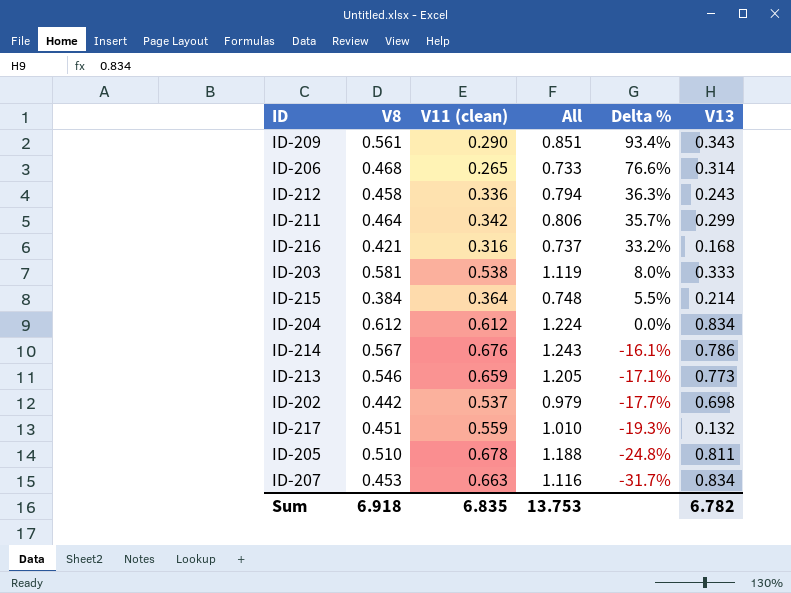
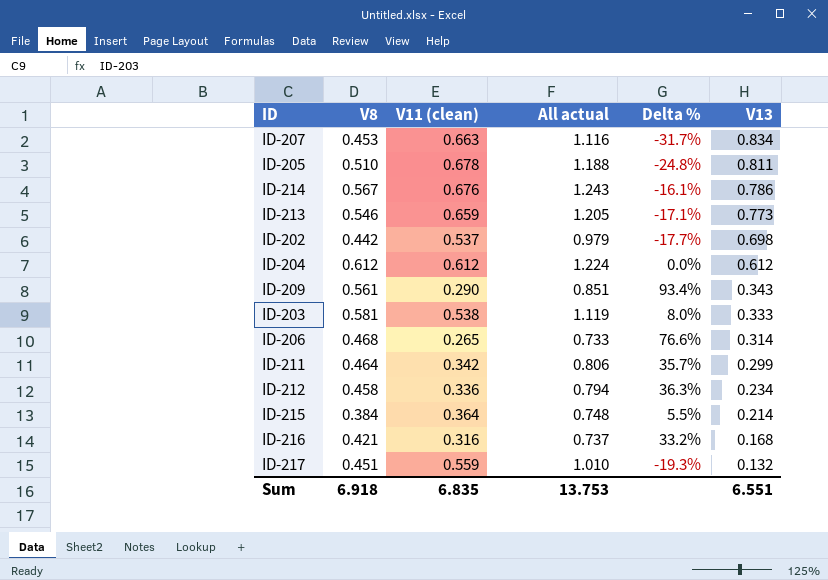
row order: Delta % descending -> V13 descending
column name: All -> All actual
ID-204 | V13: 0.834 -> 0.612
ID-212 | V13: 0.243 -> 0.234
Sum | V13: 6.782 -> 6.551

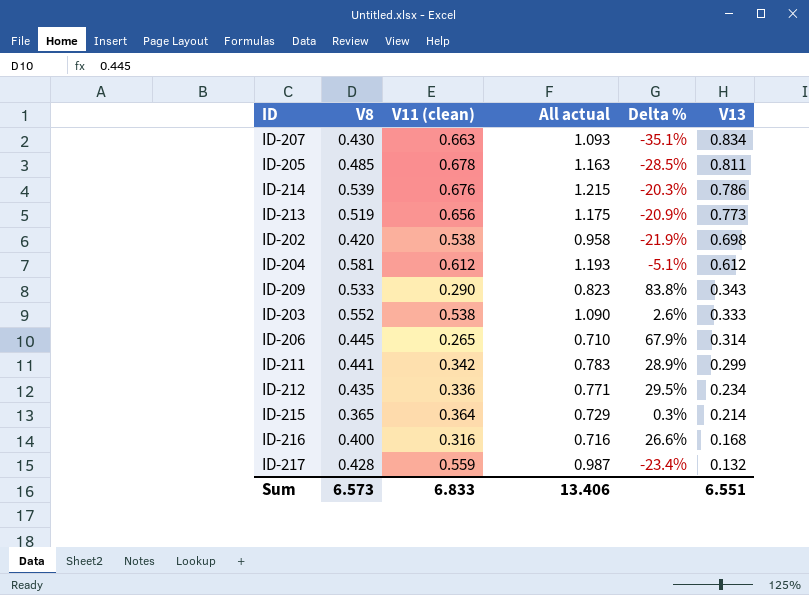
ID-207 | V8: 0.453 -> 0.430
ID-207 | All actual: 1.116 -> 1.093
ID-207 | Delta %: -31.7% -> -35.1%
ID-205 | V8: 0.510 -> 0.485
ID-205 | All actual: 1.188 -> 1.163
ID-205 | Delta %: -24.8% -> -28.5%
ID-214 | V8: 0.567 -> 0.539
ID-214 | All actual: 1.243 -> 1.215
ID-214 | Delta %: -16.1% -> -20.3%
ID-213 | V8: 0.546 -> 0.519
ID-213 | V11 (clean): 0.659 -> 0.656
ID-213 | All actual: 1.205 -> 1.175
ID-213 | Delta %: -17.1% -> -20.9%
ID-202 | V8: 0.442 -> 0.420
ID-202 | V11 (clean): 0.537 -> 0.538
ID-202 | All actual: 0.979 -> 0.958
ID-202 | Delta %: -17.7% -> -21.9%
ID-204 | V8: 0.612 -> 0.581
ID-204 | All actual: 1.224 -> 1.193
ID-204 | Delta %: 0.0% -> -5.1%
ID-209 | V8: 0.561 -> 0.533
ID-209 | All actual: 0.851 -> 0.823
ID-209 | Delta %: 93.4% -> 83.8%
ID-203 | V8: 0.581 -> 0.552
ID-203 | All actual: 1.119 -> 1.090
ID-203 | Delta %: 8.0% -> 2.6%
ID-206 | V8: 0.468 -> 0.445
ID-206 | All actual: 0.733 -> 0.710
ID-206 | Delta %: 76.6% -> 67.9%
ID-211 | V8: 0.464 -> 0.441
ID-211 | All actual: 0.806 -> 0.783
ID-211 | Delta %: 35.7% -> 28.9%
ID-212 | V8: 0.458 -> 0.435
ID-212 | All actual: 0.794 -> 0.771
ID-212 | Delta %: 36.3% -> 29.5%
ID-215 | V8: 0.384 -> 0.365
ID-215 | All actual: 0.748 -> 0.729
ID-215 | Delta %: 5.5% -> 0.3%
ID-216 | V8: 0.421 -> 0.400
ID-216 | All actual: 0.737 -> 0.716
ID-216 | Delta %: 33.2% -> 26.6%
ID-217 | V8: 0.451 -> 0.428
ID-217 | All actual: 1.010 -> 0.987
ID-217 | Delta %: -19.3% -> -23.4%
Sum | V8: 6.918 -> 6.573
Sum | V11 (clean): 6.835 -> 6.833
Sum | All actual: 13.753 -> 13.406

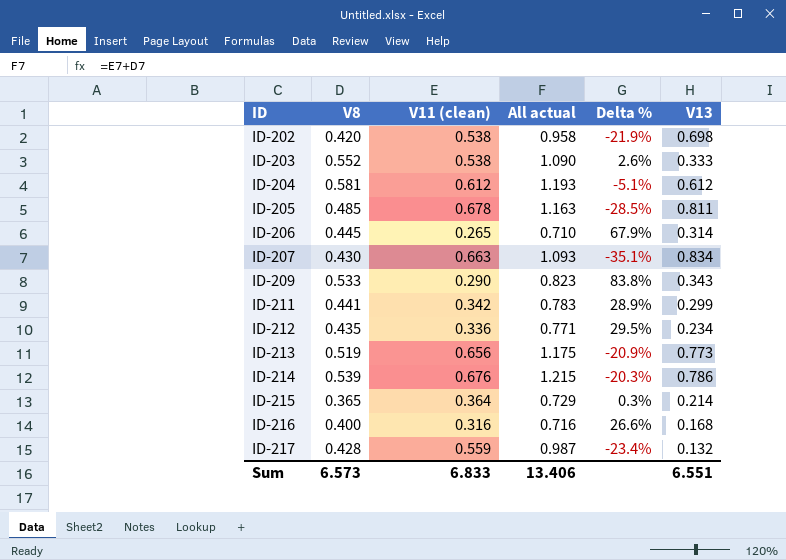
row order: V13 descending -> ID ascending

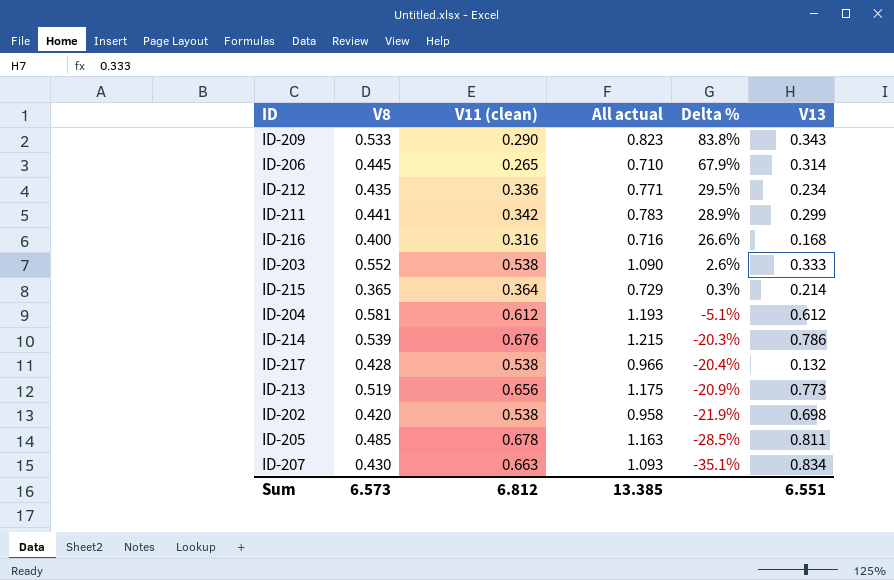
row order: ID ascending -> Delta % descending
ID-217 | V11 (clean): 0.559 -> 0.538
ID-217 | All actual: 0.987 -> 0.966
ID-217 | Delta %: -23.4% -> -20.4%
Sum | V11 (clean): 6.833 -> 6.812
Sum | All actual: 13.406 -> 13.385

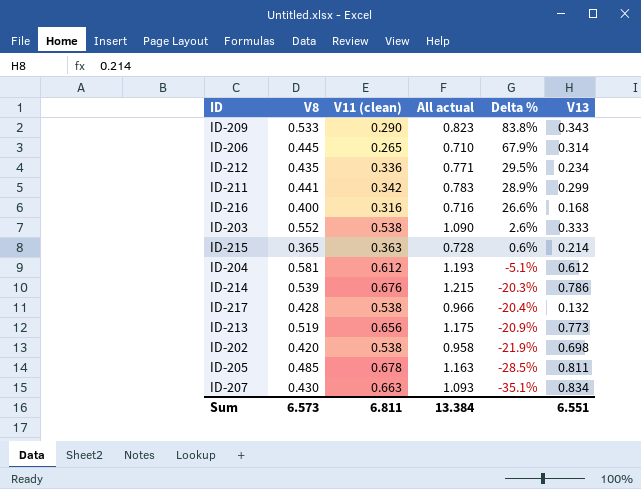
ID-215 | V11 (clean): 0.364 -> 0.363
ID-215 | All actual: 0.729 -> 0.728
ID-215 | Delta %: 0.3% -> 0.6%
Sum | V11 (clean): 6.812 -> 6.811
Sum | All actual: 13.385 -> 13.384

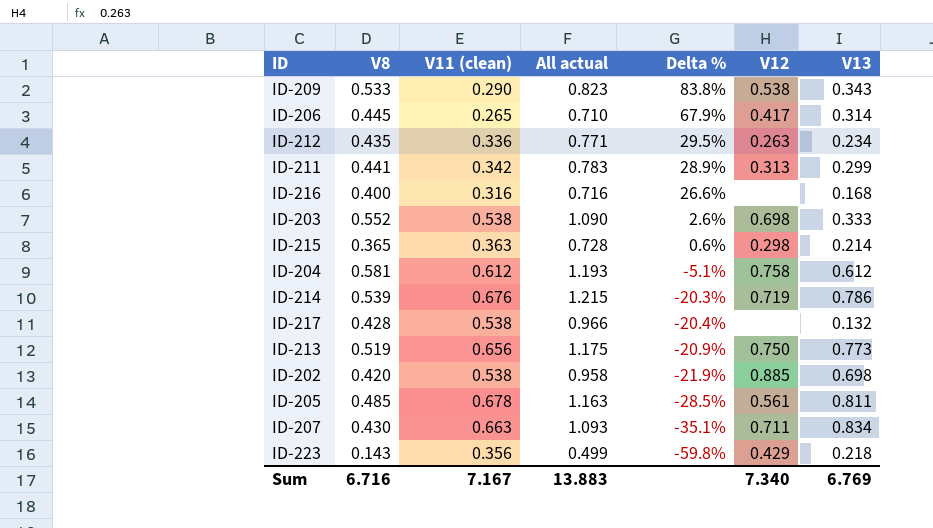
column V12 | position: none -> 6
row ID-223: none -> 0.143 | 0.356 | 0.499 | -59.8% | 0.429 | 0.218
Sum | V8: 6.573 -> 6.716
Sum | V11 (clean): 6.811 -> 7.167
Sum | All actual: 13.384 -> 13.883
Sum | V13: 6.551 -> 6.769

